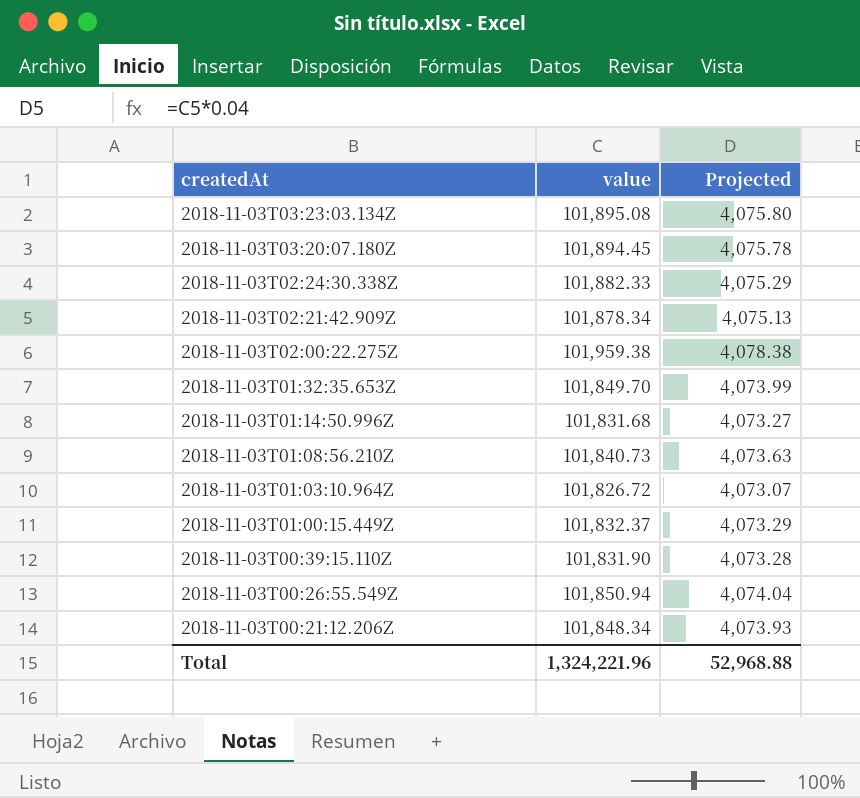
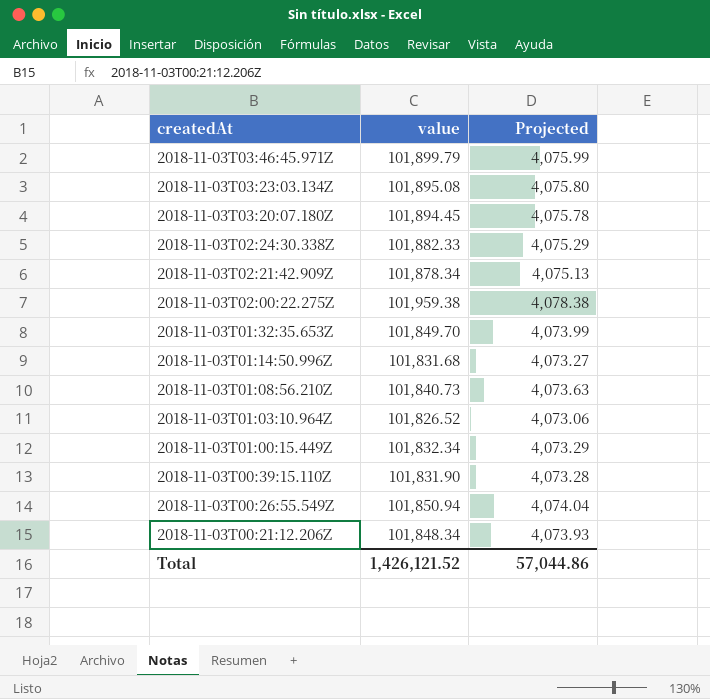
row 2018-11-03T03:46:45.971Z: none -> 101,899.79 | 4,075.99
2018-11-03T01:03:10.964Z | value: 101,826.72 -> 101,826.52
2018-11-03T01:03:10.964Z | Projected: 4,073.07 -> 4,073.06
2018-11-03T01:00:15.449Z | value: 101,832.37 -> 101,832.34
Total | value: 1,324,221.96 -> 1,426,121.52
Total | Projected: 52,968.88 -> 57,044.86

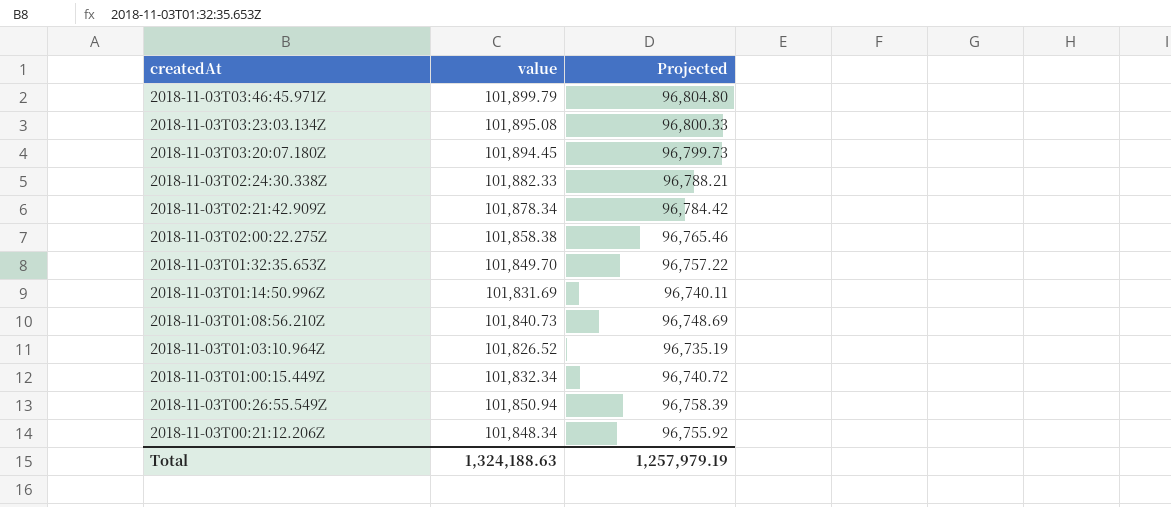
column Projected | formula: [value] * 0.04 -> [value] * 0.95
row 2018-11-03T00:39:15.110Z: 101,831.90 | 4,073.28 -> none
2018-11-03T02:00:22.275Z | value: 101,959.38 -> 101,858.38
2018-11-03T01:14:50.996Z | value: 101,831.68 -> 101,831.69
Total | value: 1,426,121.52 -> 1,324,188.63
Total | Projected: 57,044.86 -> 1,257,979.19

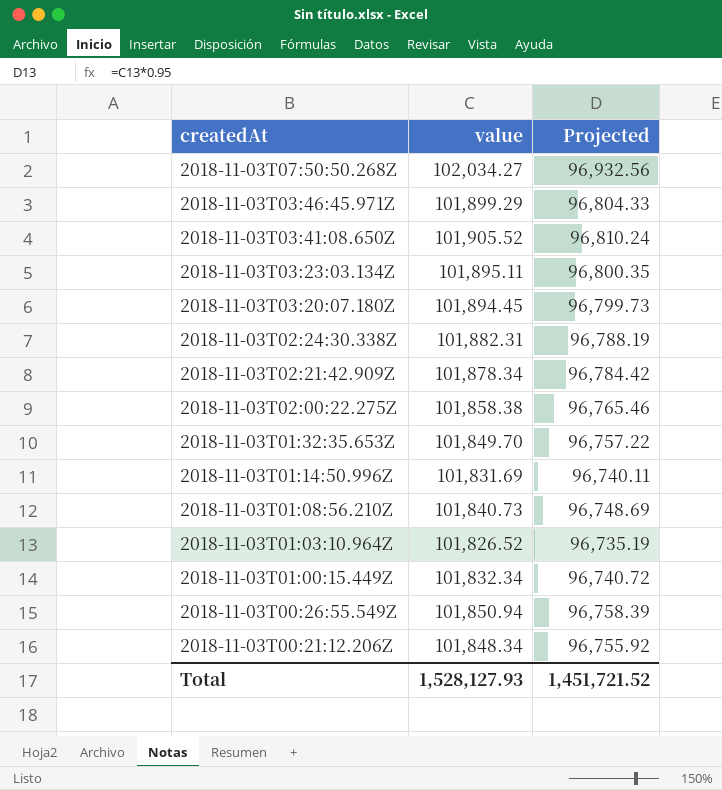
row 2018-11-03T07:50:50.268Z: none -> 102,034.27 | 96,932.56
2018-11-03T03:46:45.971Z | value: 101,899.79 -> 101,899.29
2018-11-03T03:46:45.971Z | Projected: 96,804.80 -> 96,804.33
row 2018-11-03T03:41:08.650Z: none -> 101,905.52 | 96,810.24
2018-11-03T03:23:03.134Z | value: 101,895.08 -> 101,895.11
2018-11-03T03:23:03.134Z | Projected: 96,800.33 -> 96,800.35
2018-11-03T02:24:30.338Z | value: 101,882.33 -> 101,882.31
2018-11-03T02:24:30.338Z | Projected: 96,788.21 -> 96,788.19
Total | value: 1,324,188.63 -> 1,528,127.93
Total | Projected: 1,257,979.19 -> 1,451,721.52

